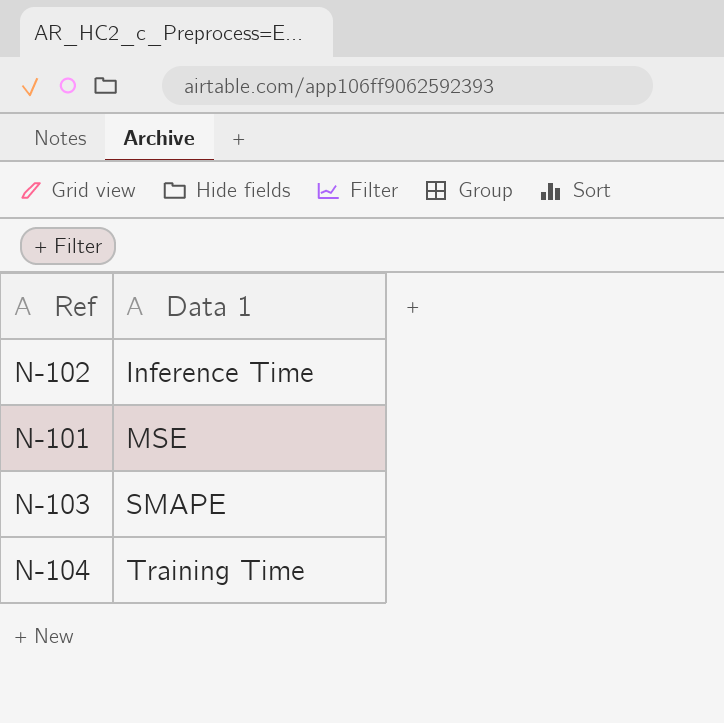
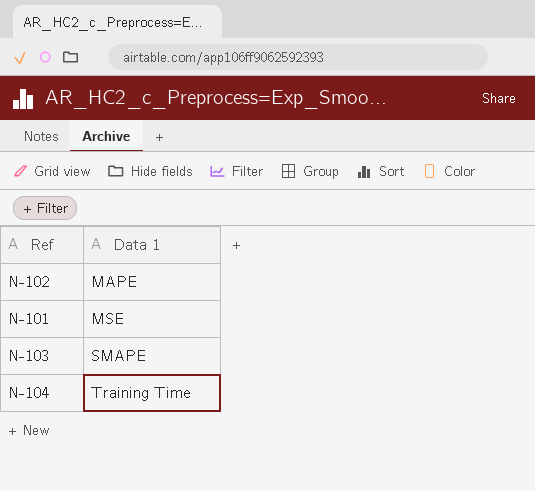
N-102 | Data 1: Inference Time -> MAPE

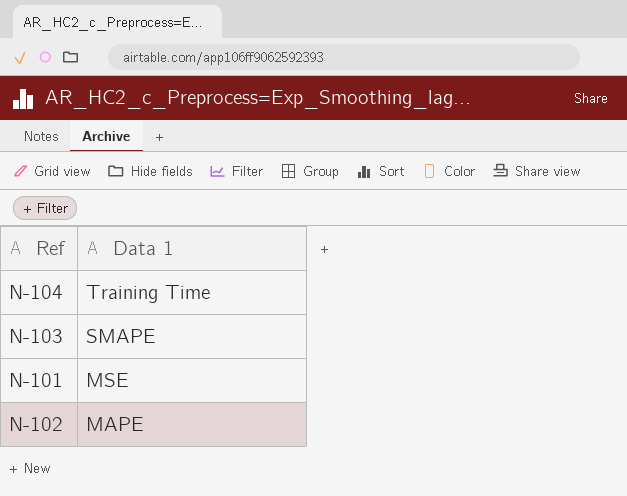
row order: Data 1 ascending -> Data 1 descending

